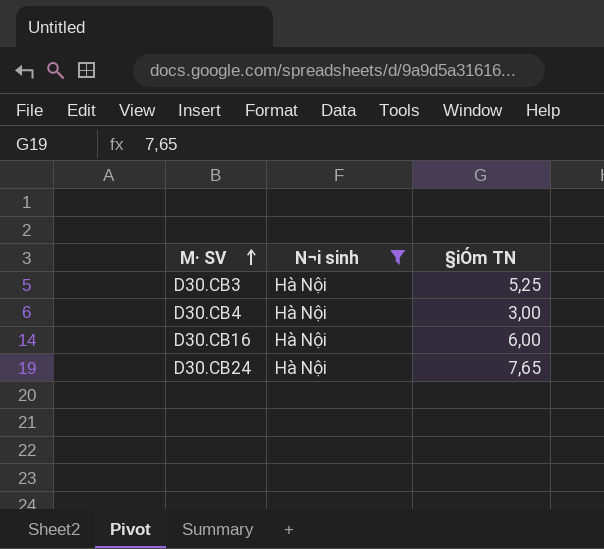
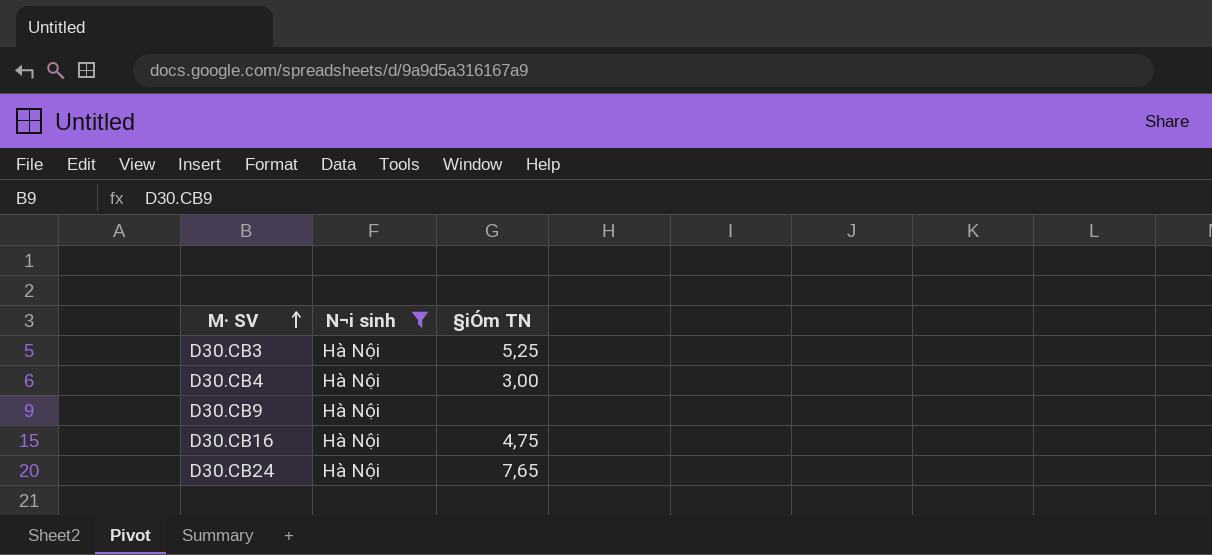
row D30.CB9: none -> Hà Nội | none
D30.CB16 | §iÓm TN: 6,00 -> 4,75

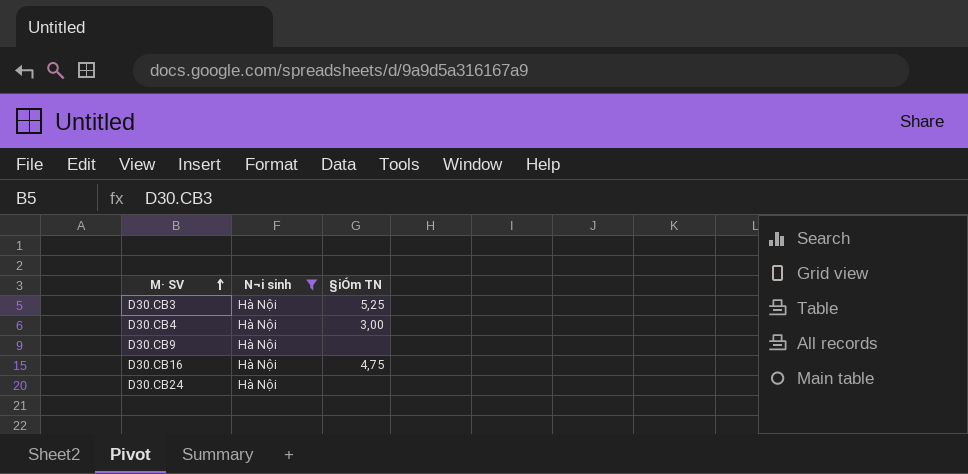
D30.CB24 | §iÓm TN: 7,65 -> none

